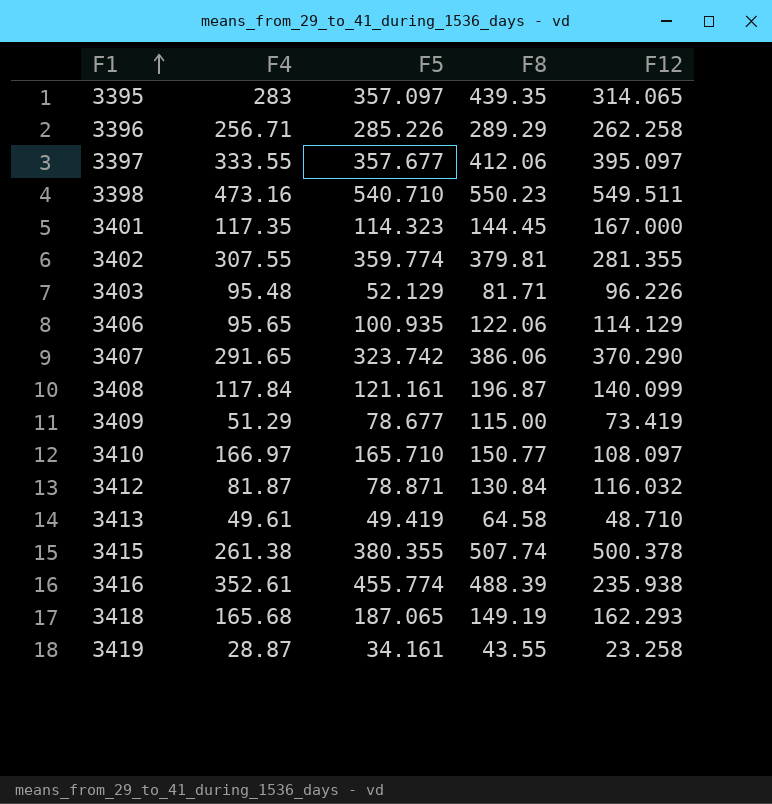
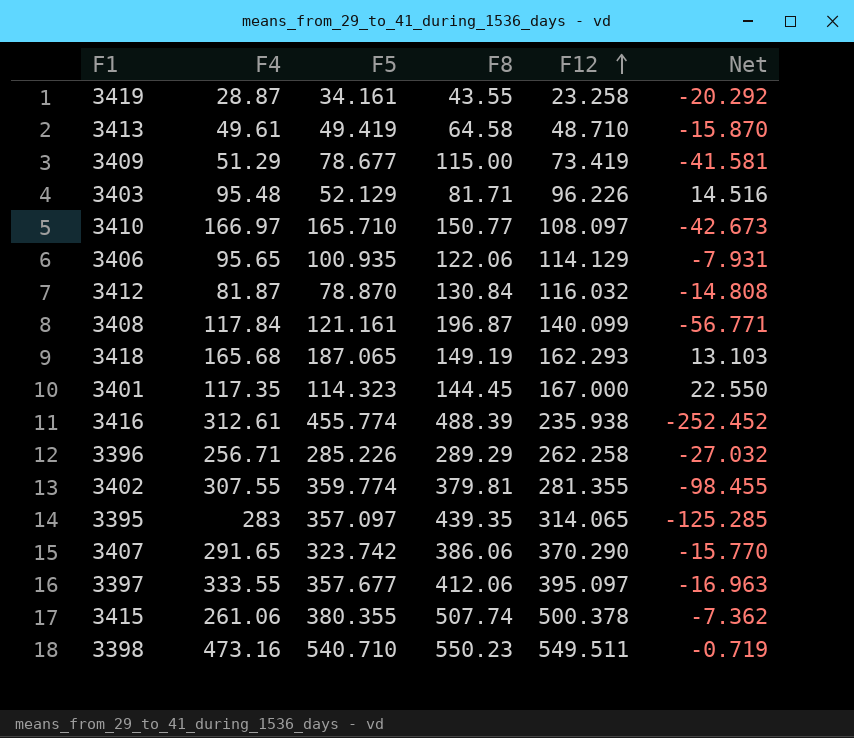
row order: F1 ascending -> F12 ascending
column Net | formula: none -> [F12] - [F8]
3412 | F5: 78.871 -> 78.870
3416 | F4: 352.61 -> 312.61
3415 | F4: 261.38 -> 261.06

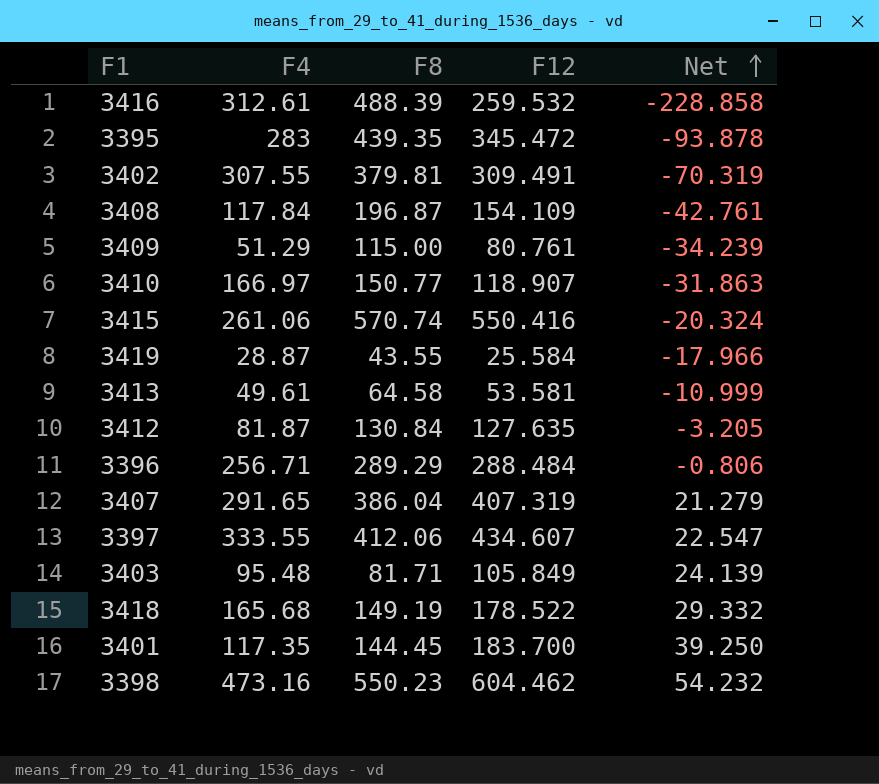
row order: F12 ascending -> Net ascending
column F5 | position: 3 -> none
row 3406: 95.65 | 100.935 | 122.06 | 114.129 | -7.931 -> none
3416 | F12: 235.938 -> 259.532
3416 | Net: -252.452 -> -228.858
3395 | F12: 314.065 -> 345.472
3395 | Net: -125.285 -> -93.878
3402 | F12: 281.355 -> 309.491
3402 | Net: -98.455 -> -70.319
3408 | F12: 140.099 -> 154.109
3408 | Net: -56.771 -> -42.761
3409 | F12: 73.419 -> 80.761
3409 | Net: -41.581 -> -34.239
3410 | F12: 108.097 -> 118.907
3410 | Net: -42.673 -> -31.863
3415 | F8: 507.74 -> 570.74
3415 | F12: 500.378 -> 550.416
3415 | Net: -7.362 -> -20.324
3419 | F12: 23.258 -> 25.584
3419 | Net: -20.292 -> -17.966
3413 | F12: 48.710 -> 53.581
3413 | Net: -15.870 -> -10.999
3412 | F12: 116.032 -> 127.635
3412 | Net: -14.808 -> -3.205
3396 | F12: 262.258 -> 288.484
3396 | Net: -27.032 -> -0.806
3407 | F8: 386.06 -> 386.04
3407 | F12: 370.290 -> 407.319
3407 | Net: -15.770 -> 21.279
3397 | F12: 395.097 -> 434.607
3397 | Net: -16.963 -> 22.547
3403 | F12: 96.226 -> 105.849
3403 | Net: 14.516 -> 24.139
3418 | F12: 162.293 -> 178.522
3418 | Net: 13.103 -> 29.332
3401 | F12: 167.000 -> 183.700
3401 | Net: 22.550 -> 39.250
3398 | F12: 549.511 -> 604.462
3398 | Net: -0.719 -> 54.232

